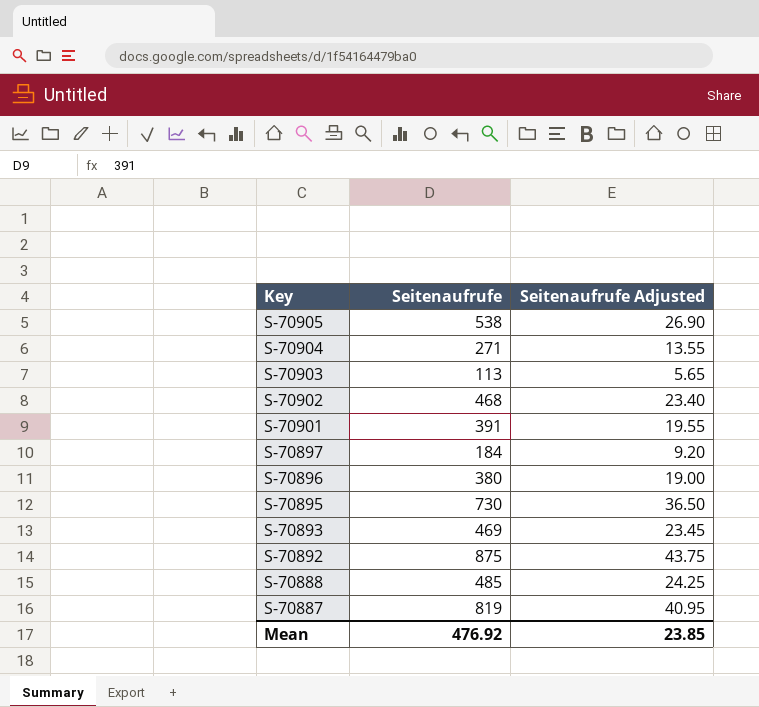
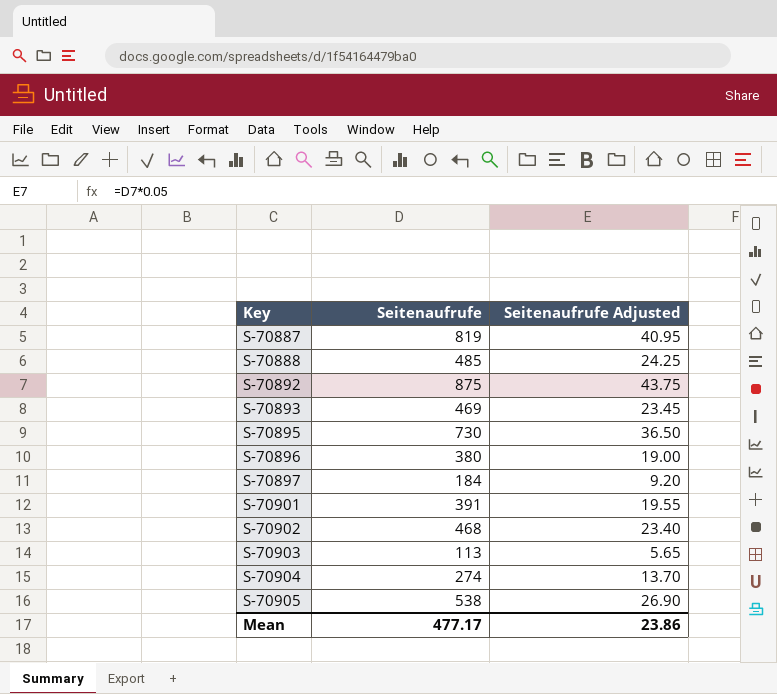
row order: Key descending -> Key ascending
S-70904 | Seitenaufrufe: 271 -> 274
S-70904 | Seitenaufrufe Adjusted: 13.55 -> 13.70
Mean | Seitenaufrufe: 476.92 -> 477.17
Mean | Seitenaufrufe Adjusted: 23.85 -> 23.86

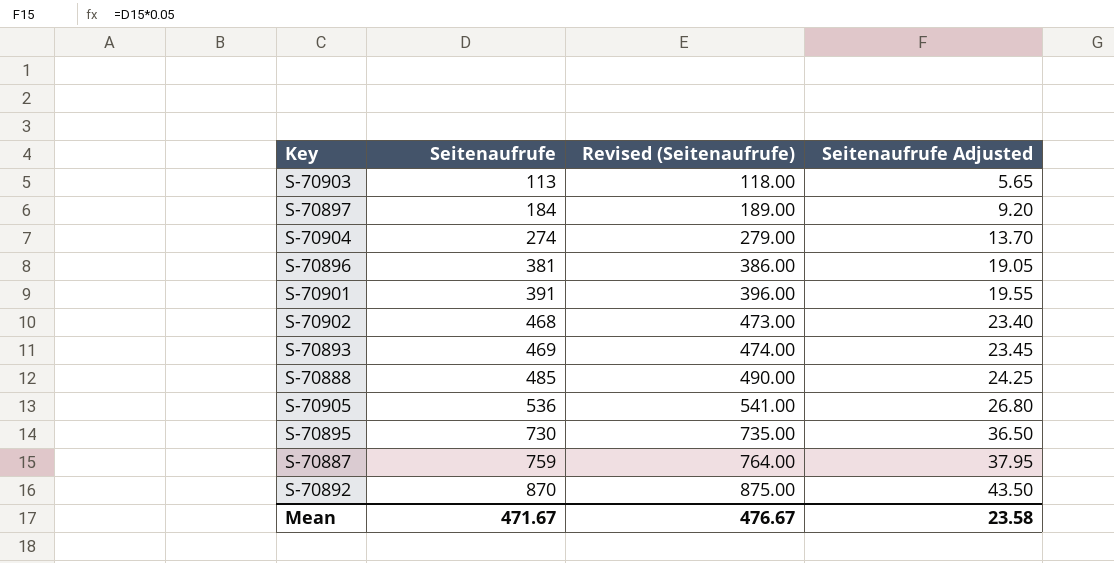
row order: Key ascending -> Seitenaufrufe ascending
column Revised (Seitenaufrufe) | formula: none -> [Seitenaufrufe] + 5
S-70896 | Seitenaufrufe: 380 -> 381
S-70896 | Seitenaufrufe Adjusted: 19.00 -> 19.05
S-70905 | Seitenaufrufe: 538 -> 536
S-70905 | Seitenaufrufe Adjusted: 26.90 -> 26.80
S-70887 | Seitenaufrufe: 819 -> 759
S-70887 | Seitenaufrufe Adjusted: 40.95 -> 37.95
S-70892 | Seitenaufrufe: 875 -> 870
S-70892 | Seitenaufrufe Adjusted: 43.75 -> 43.50
Mean | Seitenaufrufe: 477.17 -> 471.67
Mean | Seitenaufrufe Adjusted: 23.86 -> 23.58

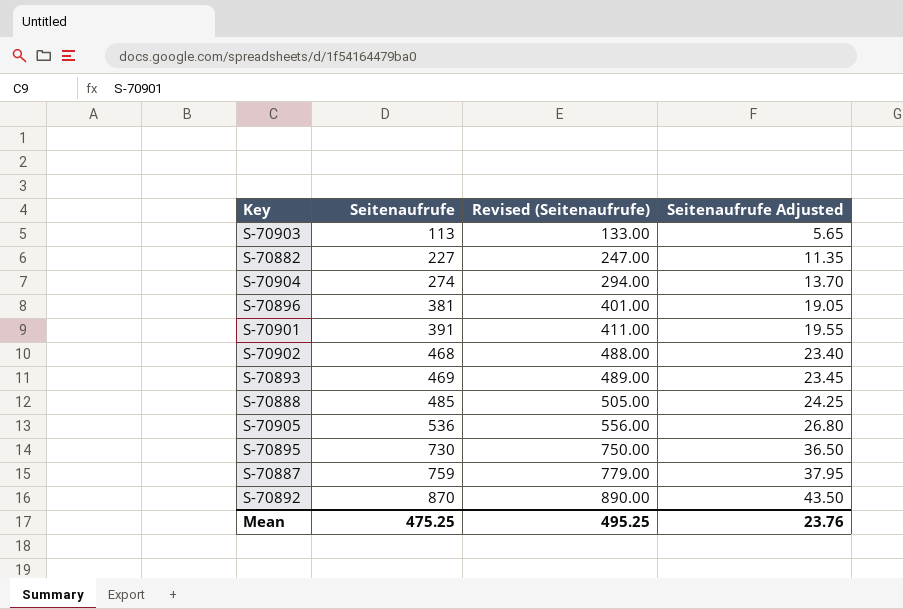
column Revised (Seitenaufrufe) | formula: [Seitenaufrufe] + 5 -> [Seitenaufrufe] + 20
row S-70897: 184 | 189.00 | 9.20 -> none
row S-70882: none -> 227 | 247.00 | 11.35
Mean | Seitenaufrufe: 471.67 -> 475.25
Mean | Revised (Seitenaufrufe): 476.67 -> 495.25
Mean | Seitenaufrufe Adjusted: 23.58 -> 23.76

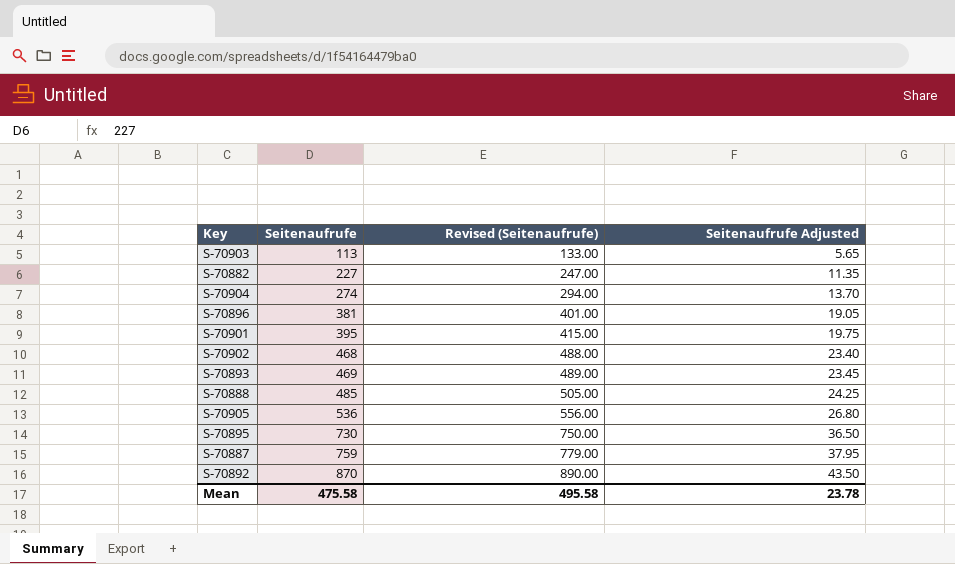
S-70901 | Seitenaufrufe: 391 -> 395
S-70901 | Revised (Seitenaufrufe): 411.00 -> 415.00
S-70901 | Seitenaufrufe Adjusted: 19.55 -> 19.75
Mean | Seitenaufrufe: 475.25 -> 475.58
Mean | Revised (Seitenaufrufe): 495.25 -> 495.58
Mean | Seitenaufrufe Adjusted: 23.76 -> 23.78

